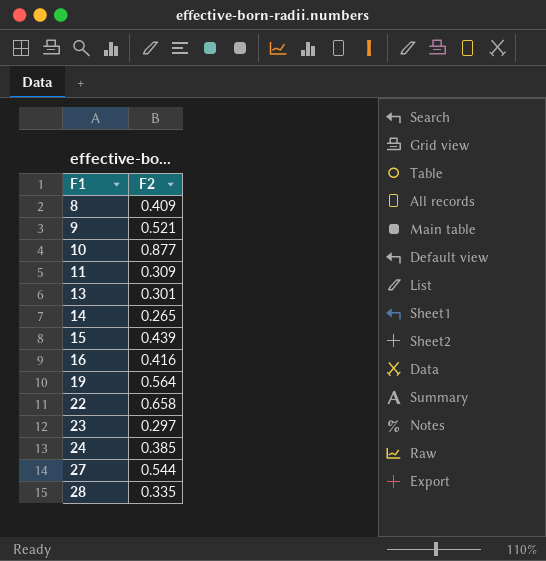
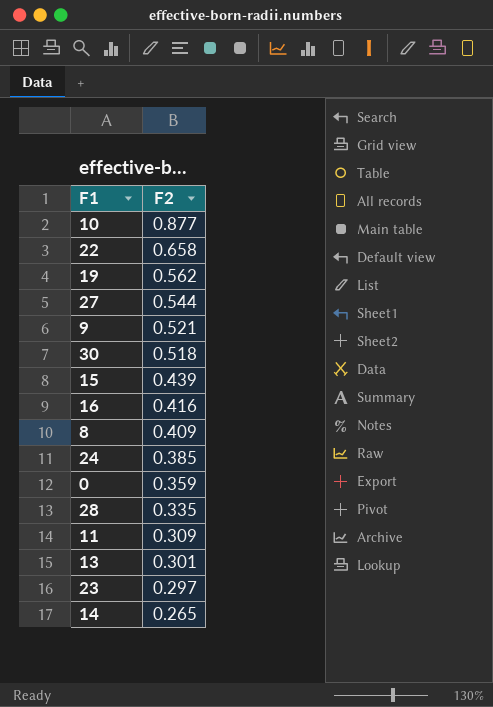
row order: F1 ascending -> F2 descending
19 | F2: 0.564 -> 0.562
row 30: none -> 0.518
row 0: none -> 0.359

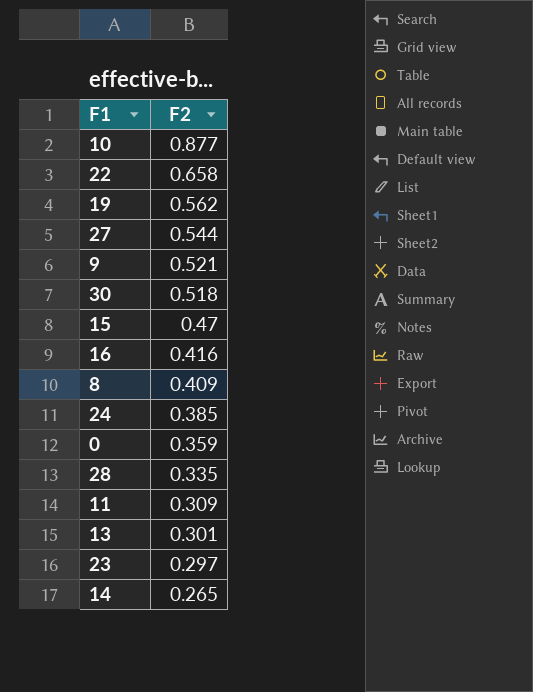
15 | F2: 0.439 -> 0.47

